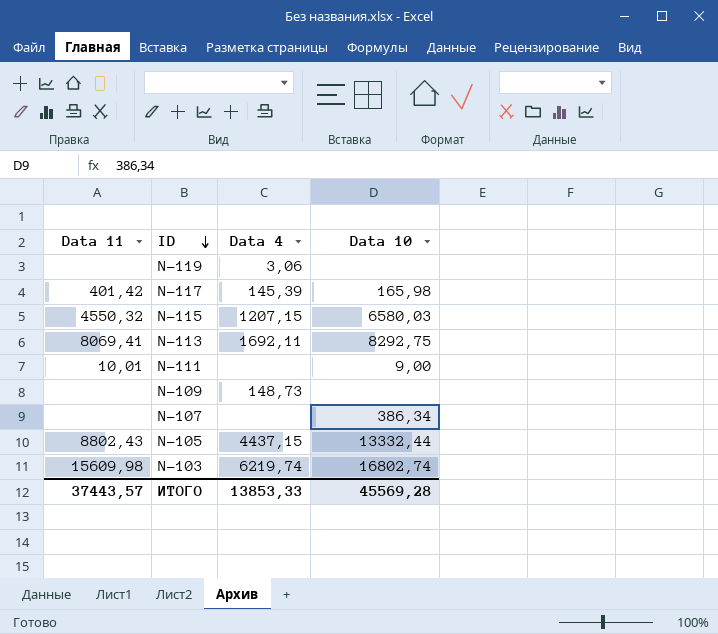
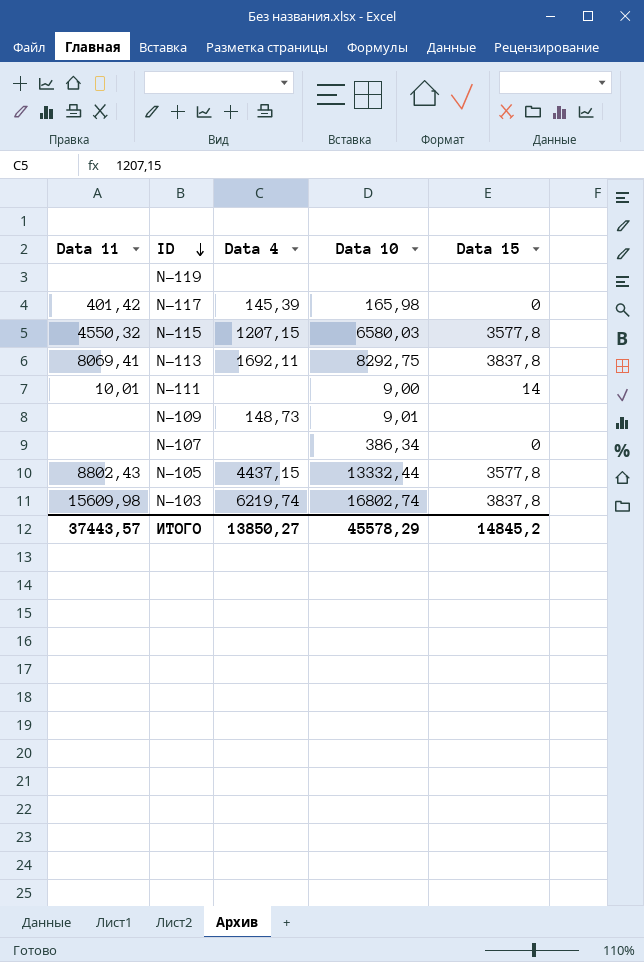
column Data 15 | position: none -> 5
N-119 | Data 4: 3,06 -> none
N-109 | Data 10: none -> 9,01
ИТОГО | Data 4: 13853,33 -> 13850,27
ИТОГО | Data 10: 45569,28 -> 45578,29

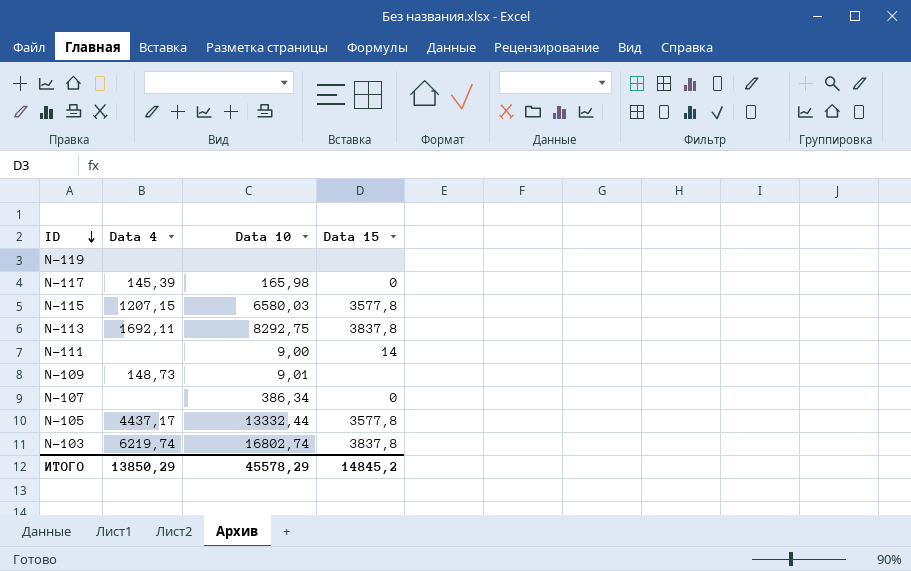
column Data 11 | position: 1 -> none
N-105 | Data 4: 4437,15 -> 4437,17
ИТОГО | Data 4: 13850,27 -> 13850,29

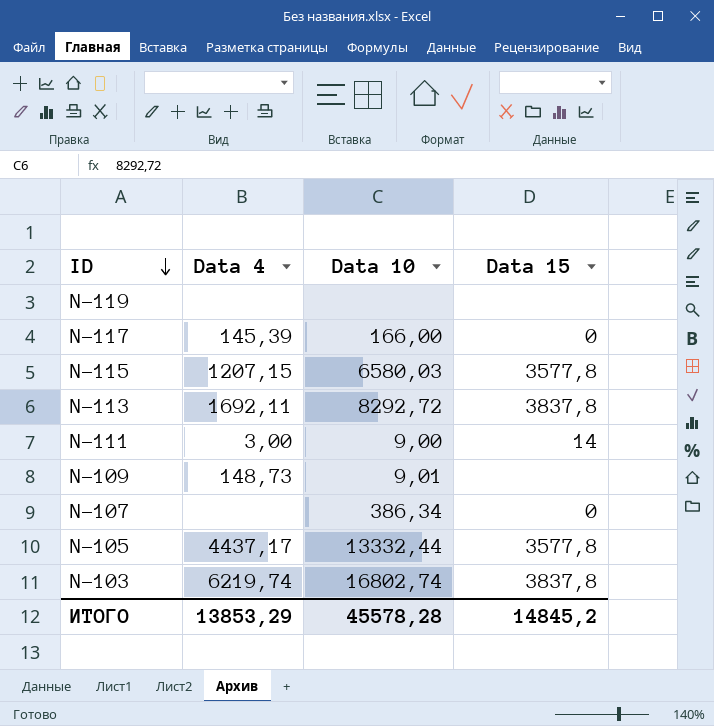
N-117 | Data 10: 165,98 -> 166,00
N-113 | Data 10: 8292,75 -> 8292,72
N-111 | Data 4: none -> 3,00
ИТОГО | Data 4: 13850,29 -> 13853,29
ИТОГО | Data 10: 45578,29 -> 45578,28

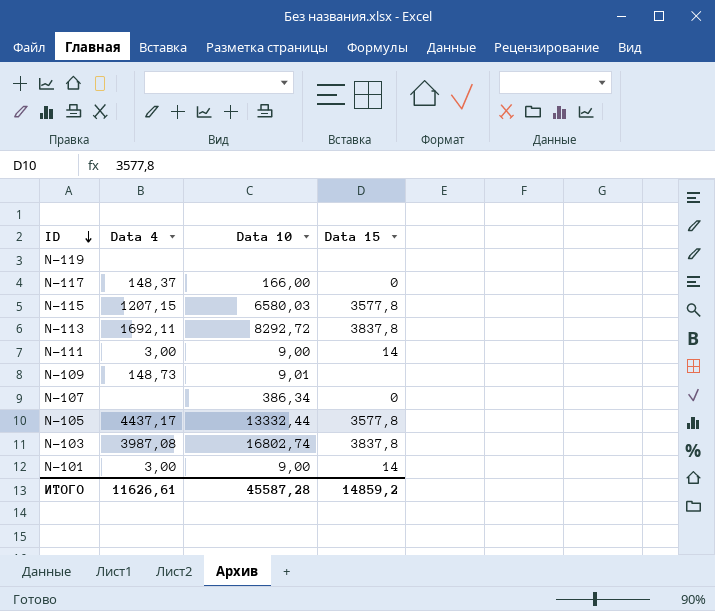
N-117 | Data 4: 145,39 -> 148,37
N-103 | Data 4: 6219,74 -> 3987,08
row N-101: none -> 3,00 | 9,00 | 14
ИТОГО | Data 4: 13853,29 -> 11626,61
ИТОГО | Data 10: 45578,28 -> 45587,28
ИТОГО | Data 15: 14845,2 -> 14859,2

